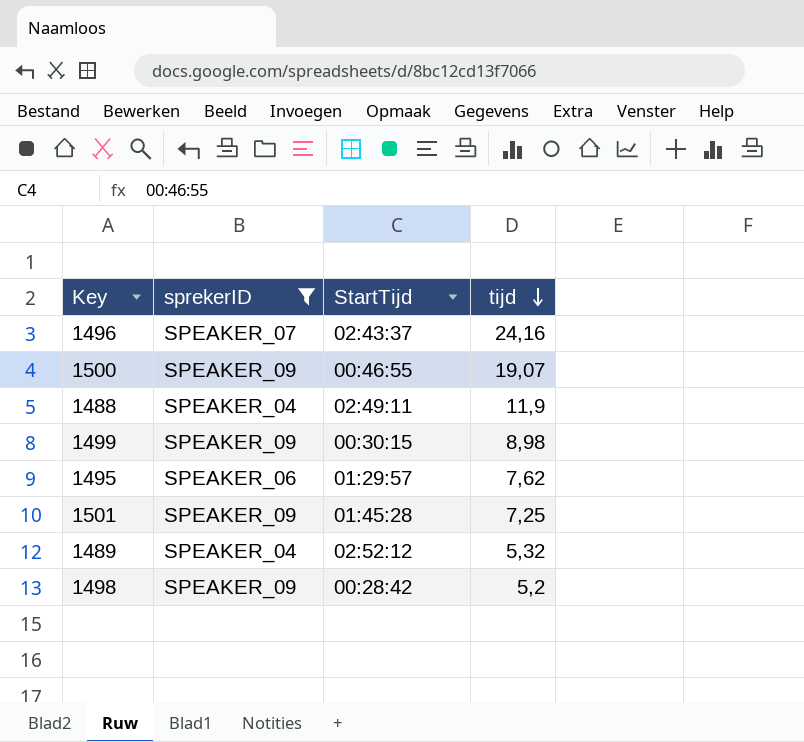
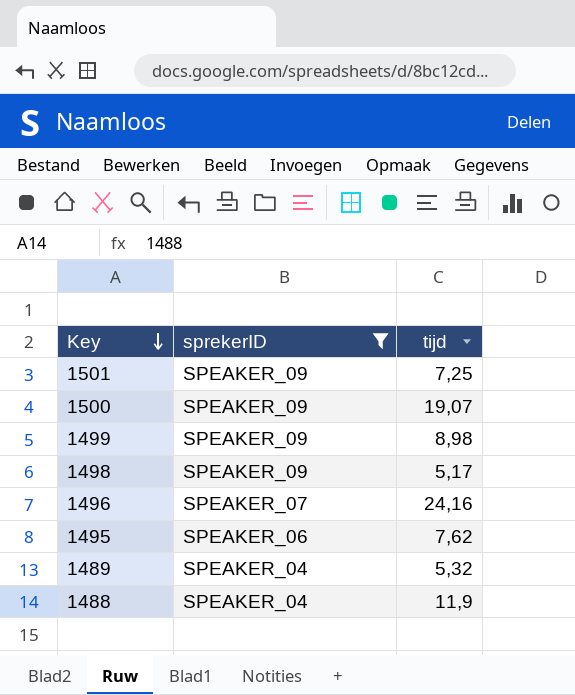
row order: tijd descending -> Key descending
column StartTijd | position: 3 -> none
1498 | tijd: 5,2 -> 5,17

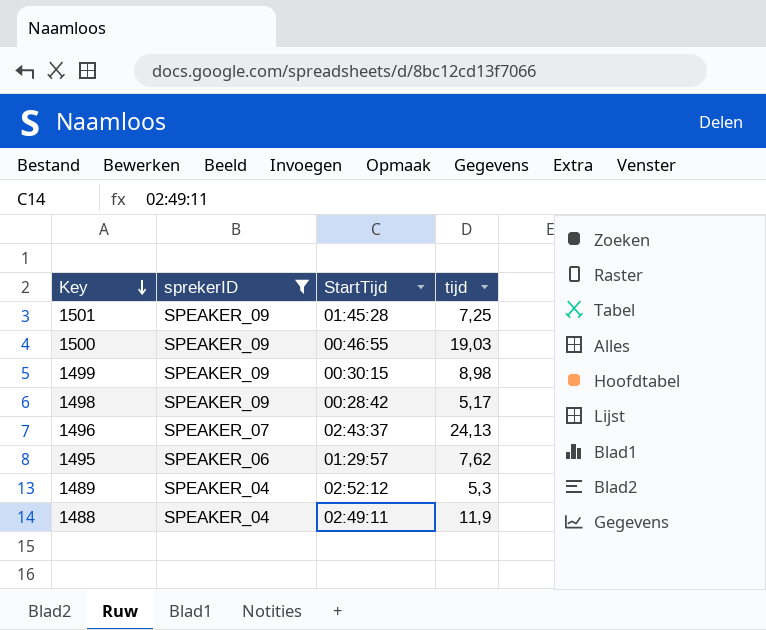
column StartTijd | position: none -> 3
1500 | tijd: 19,07 -> 19,03
1496 | tijd: 24,16 -> 24,13
1489 | tijd: 5,32 -> 5,3

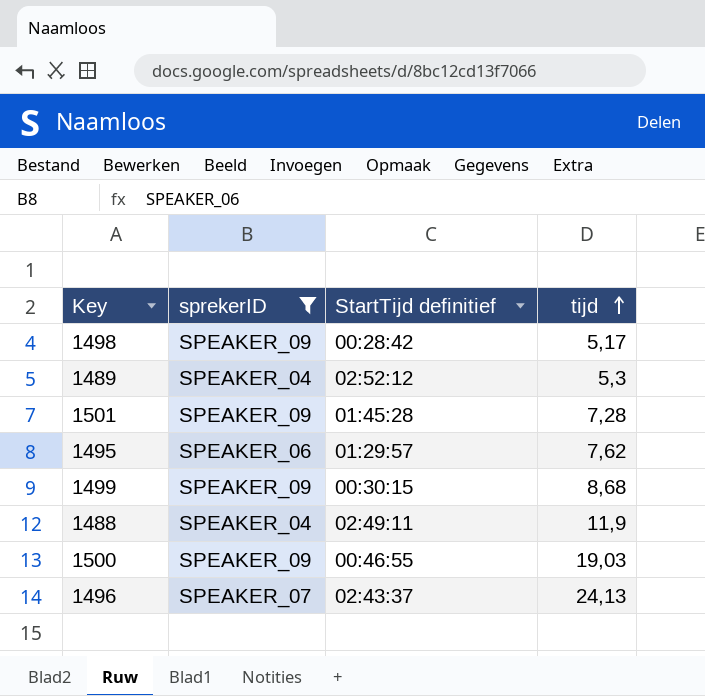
row order: Key descending -> tijd ascending
column name: StartTijd -> StartTijd definitief
1501 | tijd: 7,25 -> 7,28
1499 | tijd: 8,98 -> 8,68

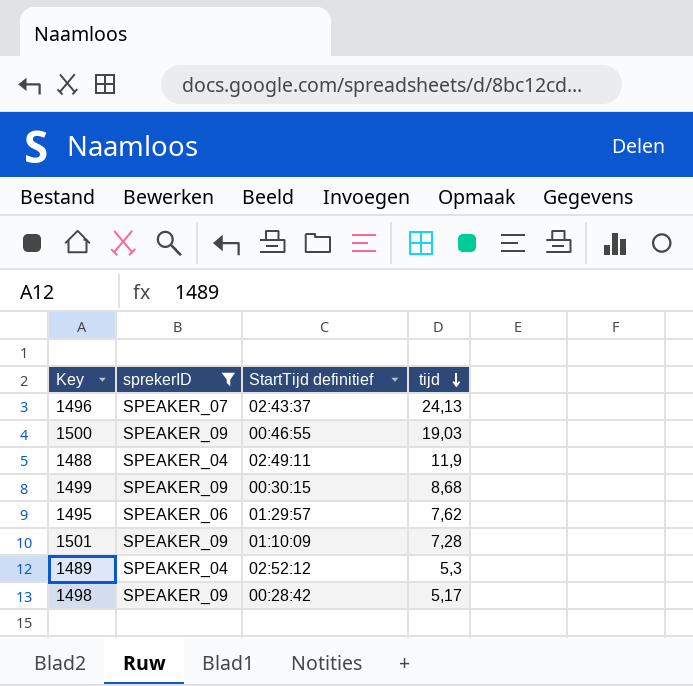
row order: tijd ascending -> tijd descending
1501 | StartTijd definitief: 01:45:28 -> 01:10:09

